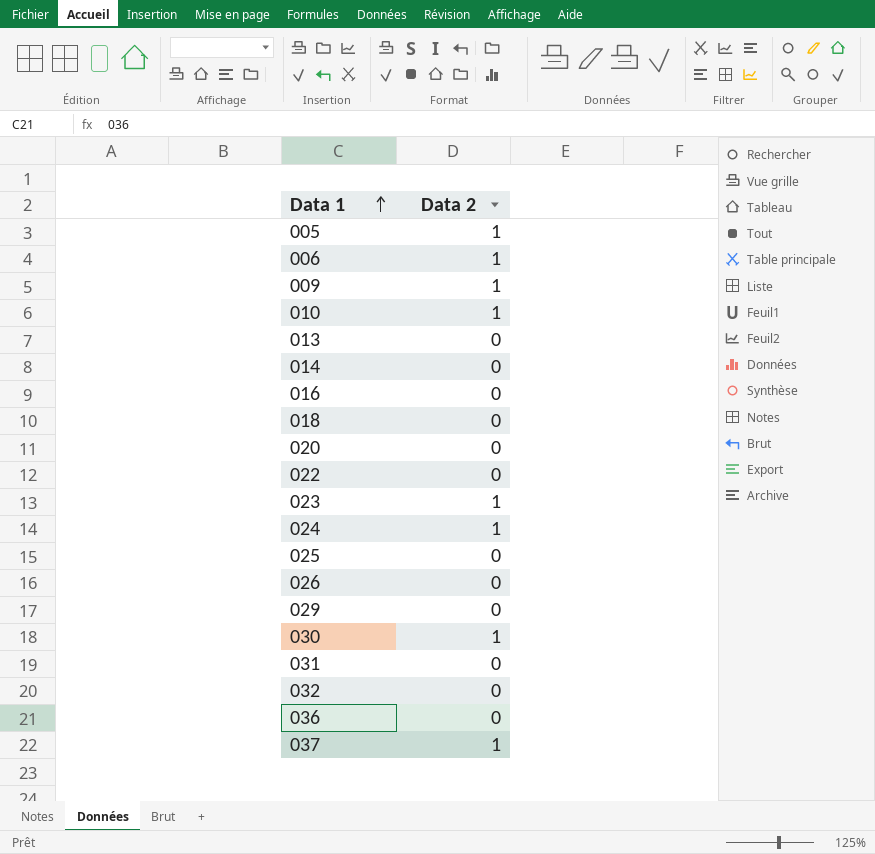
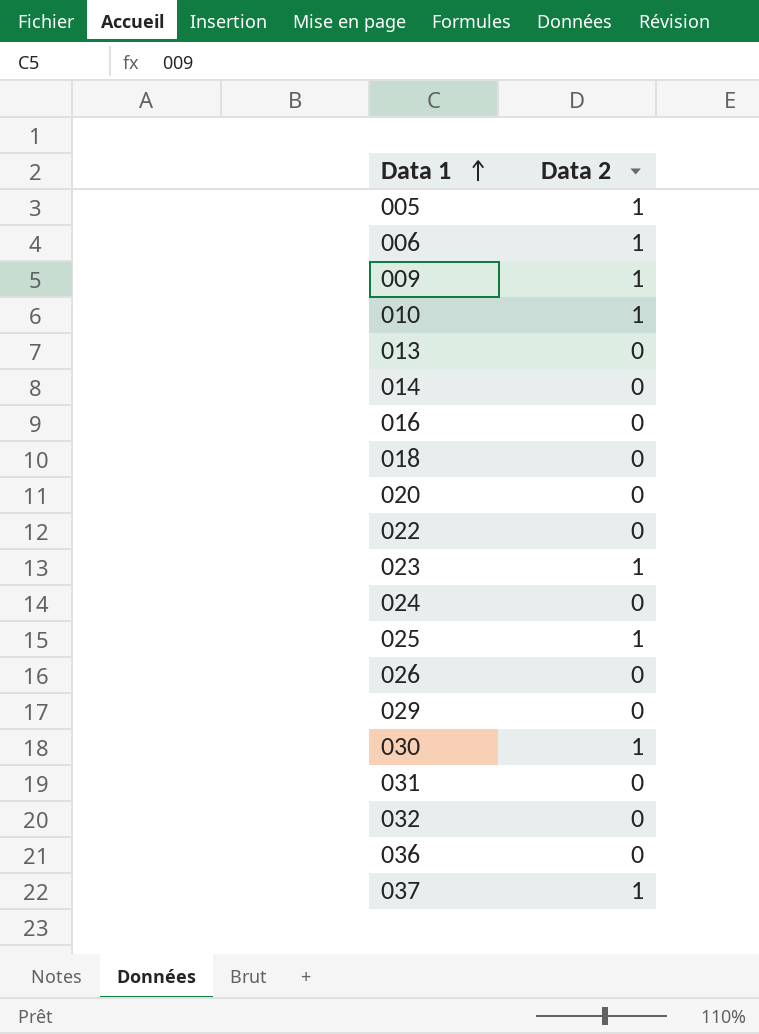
024 | Data 2: 1 -> 0
025 | Data 2: 0 -> 1

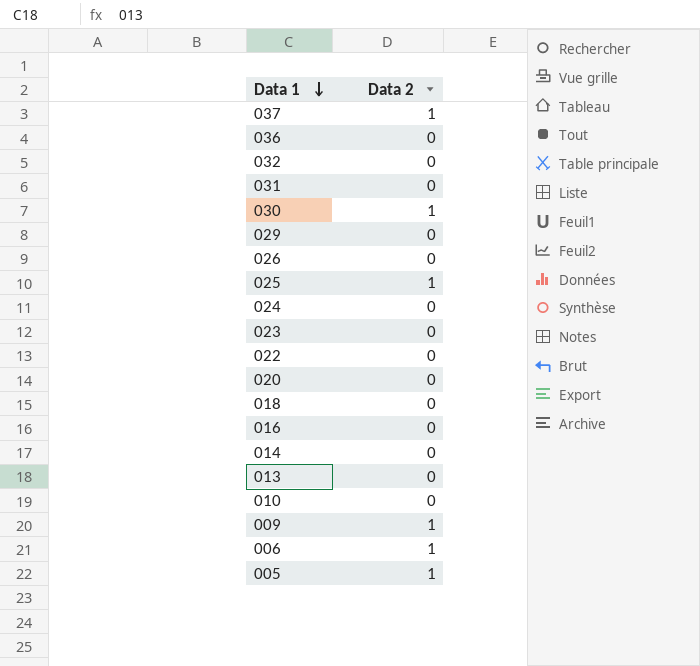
row order: Data 1 ascending -> Data 1 descending
023 | Data 2: 1 -> 0
010 | Data 2: 1 -> 0

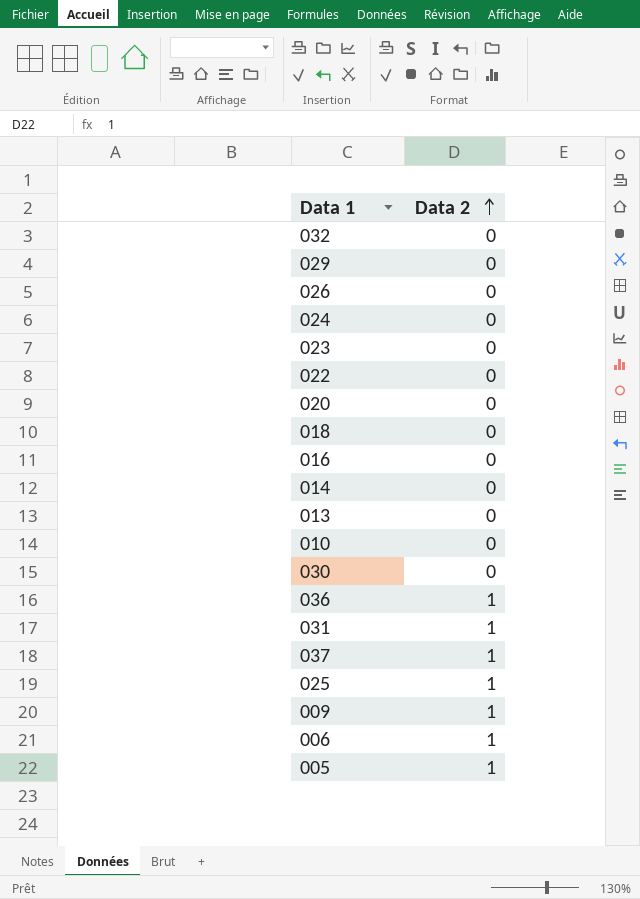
row order: Data 1 descending -> Data 2 ascending
030 | Data 2: 1 -> 0
036 | Data 2: 0 -> 1
031 | Data 2: 0 -> 1

